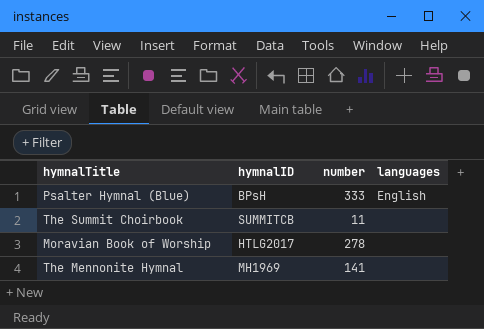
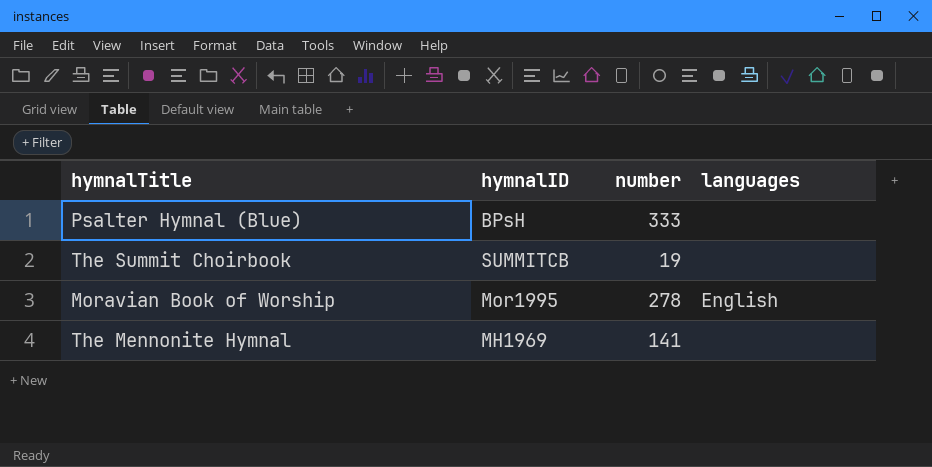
Psalter Hymnal (Blue) | languages: English -> none
The Summit Choirbook | number: 11 -> 19
Moravian Book of Worship | hymnalID: HTLG2017 -> Mor1995
Moravian Book of Worship | languages: none -> English

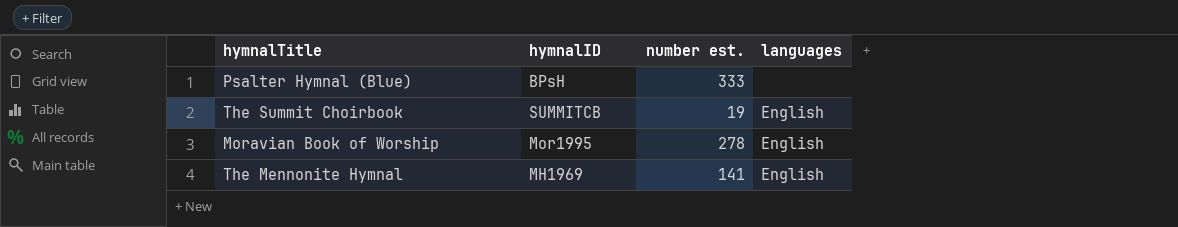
column name: number -> number est.
The Summit Choirbook | languages: none -> English
The Mennonite Hymnal | languages: none -> English

